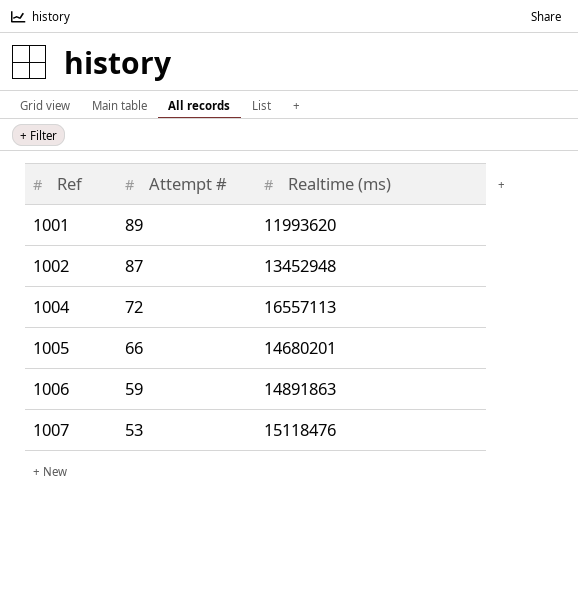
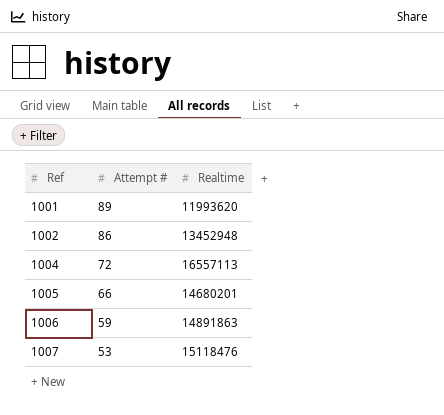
column name: Realtime (ms) -> Realtime
1002 | Attempt #: 87 -> 86

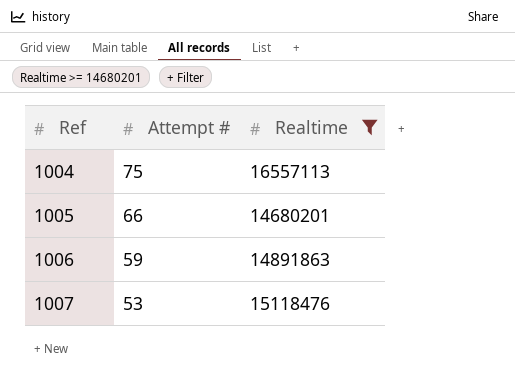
filter: none -> Realtime >= 14680201
1004 | Attempt #: 72 -> 75

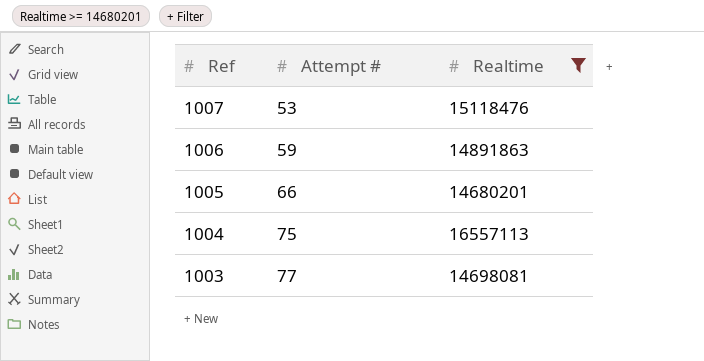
row order: Ref ascending -> Ref descending
row 1003: none -> 77 | 14698081

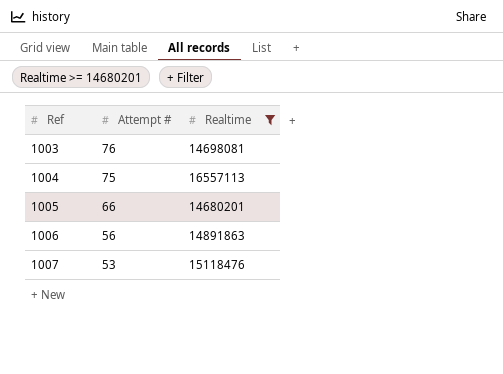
row order: Ref descending -> Ref ascending
1003 | Attempt #: 77 -> 76
1006 | Attempt #: 59 -> 56

